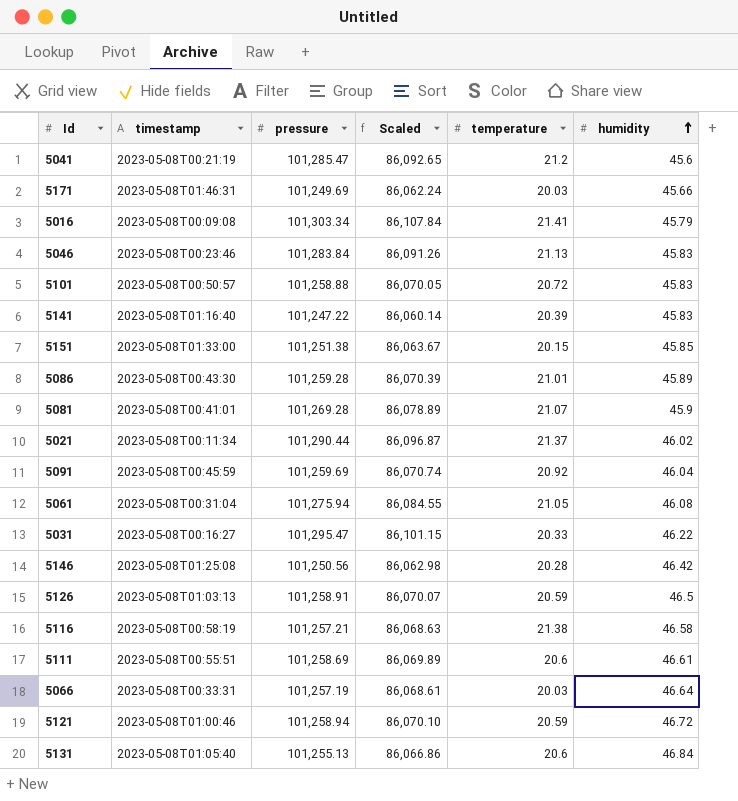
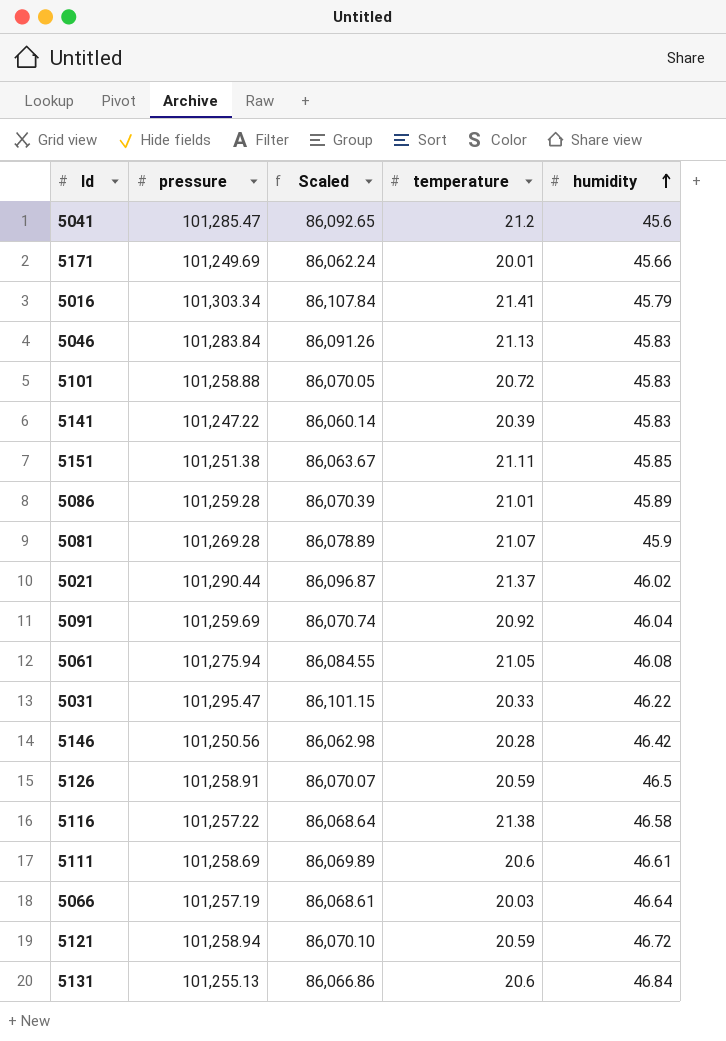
column timestamp | position: 2 -> none
5171 | temperature: 20.03 -> 20.01
5151 | temperature: 20.15 -> 21.11
5116 | pressure: 101,257.21 -> 101,257.22
5116 | Scaled: 86,068.63 -> 86,068.64

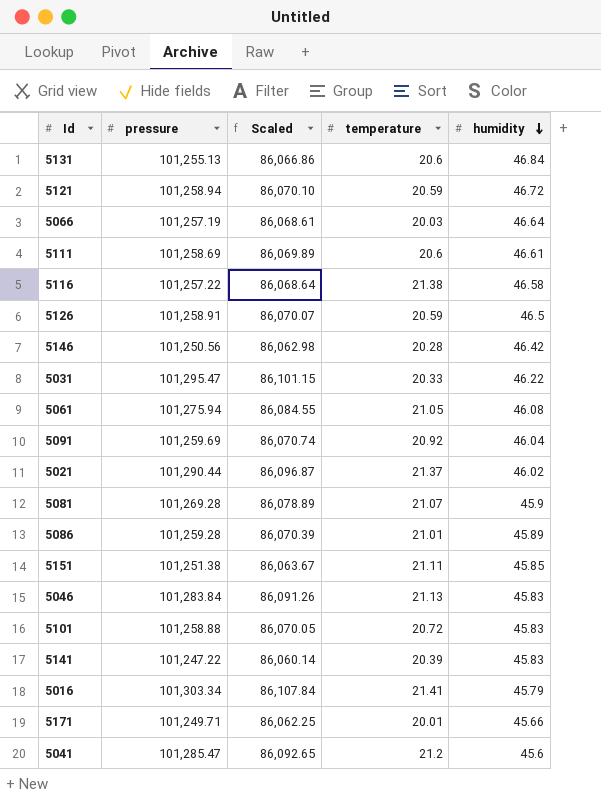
row order: humidity ascending -> humidity descending
5171 | pressure: 101,249.69 -> 101,249.71
5171 | Scaled: 86,062.24 -> 86,062.25

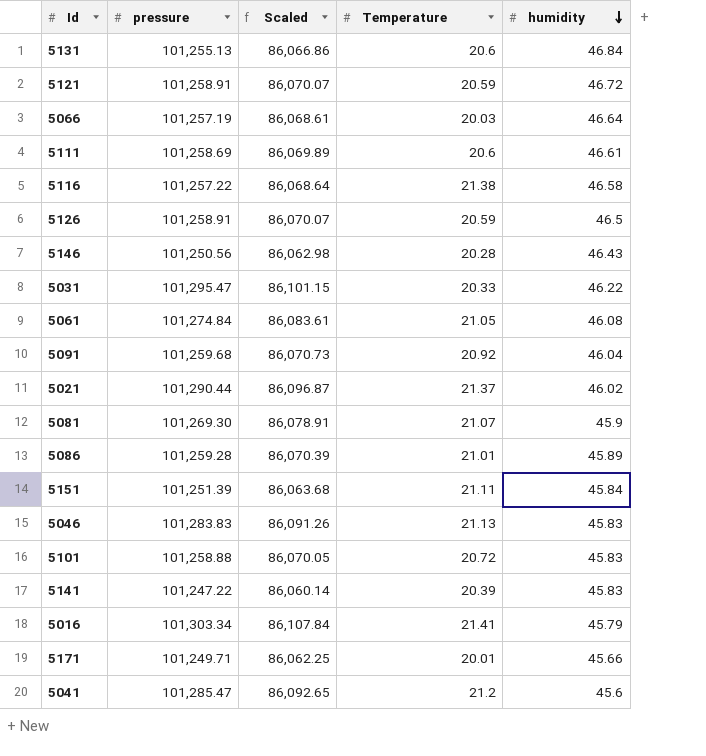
column name: temperature -> Temperature
5121 | pressure: 101,258.94 -> 101,258.91
5121 | Scaled: 86,070.10 -> 86,070.07
5146 | humidity: 46.42 -> 46.43
5061 | pressure: 101,275.94 -> 101,274.84
5061 | Scaled: 86,084.55 -> 86,083.61
5091 | pressure: 101,259.69 -> 101,259.68
5091 | Scaled: 86,070.74 -> 86,070.73
5081 | pressure: 101,269.28 -> 101,269.30
5081 | Scaled: 86,078.89 -> 86,078.91
5151 | pressure: 101,251.38 -> 101,251.39
5151 | Scaled: 86,063.67 -> 86,063.68
5151 | humidity: 45.85 -> 45.84
5046 | pressure: 101,283.84 -> 101,283.83

